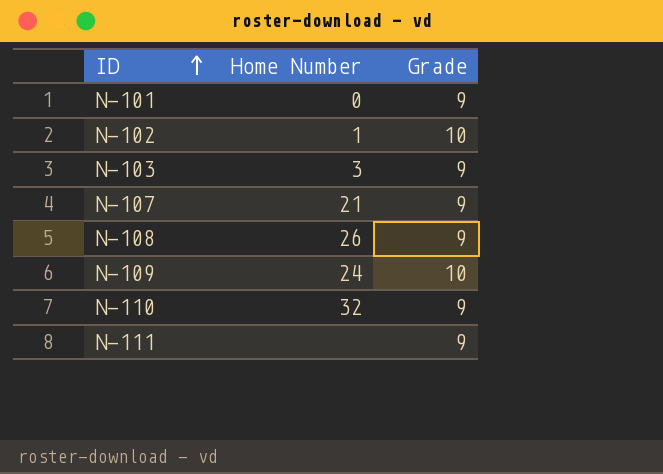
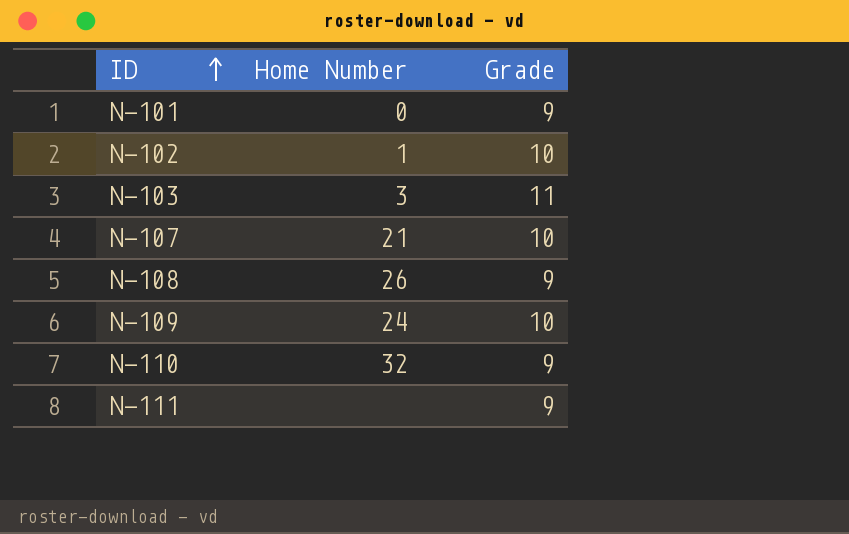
N-103 | Grade: 9 -> 11
N-107 | Grade: 9 -> 10

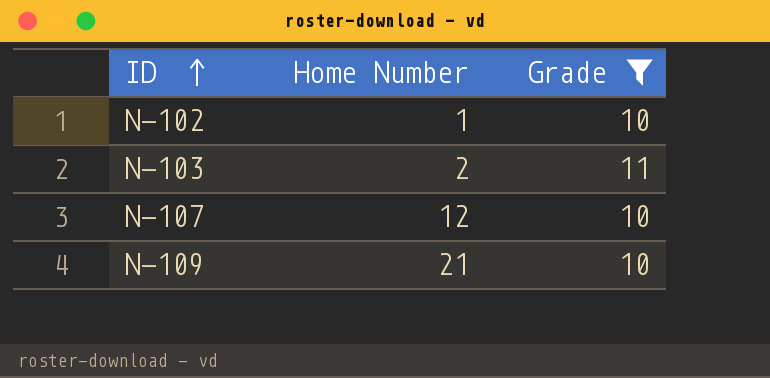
filter: none -> Grade != 9
N-103 | Home Number: 3 -> 2
N-107 | Home Number: 21 -> 12
N-109 | Home Number: 24 -> 21

